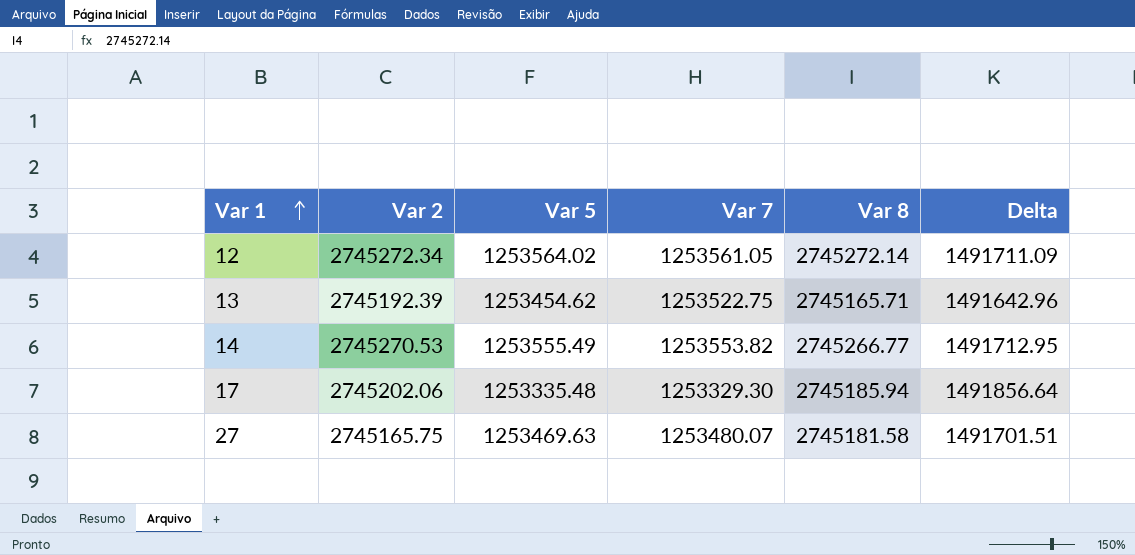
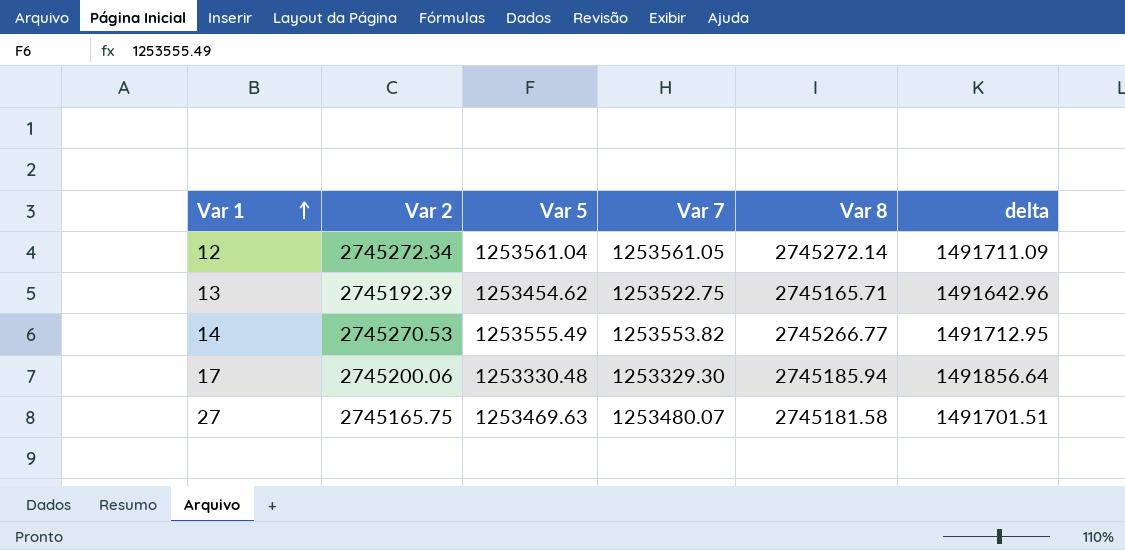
column name: Delta -> delta
12 | Var 5: 1253564.02 -> 1253561.04
17 | Var 2: 2745202.06 -> 2745200.06
17 | Var 5: 1253335.48 -> 1253330.48

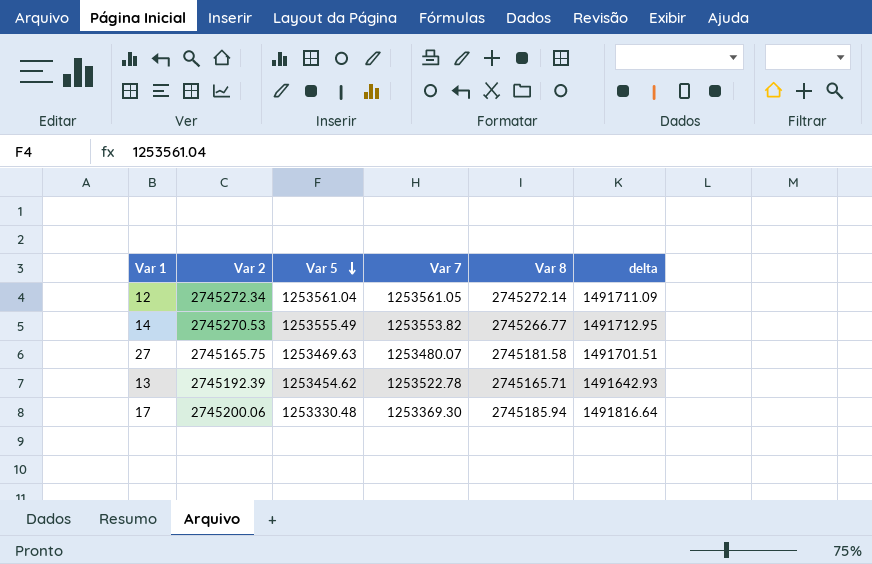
row order: Var 1 ascending -> Var 5 descending
13 | Var 7: 1253522.75 -> 1253522.78
13 | delta: 1491642.96 -> 1491642.93
17 | Var 7: 1253329.30 -> 1253369.30
17 | delta: 1491856.64 -> 1491816.64

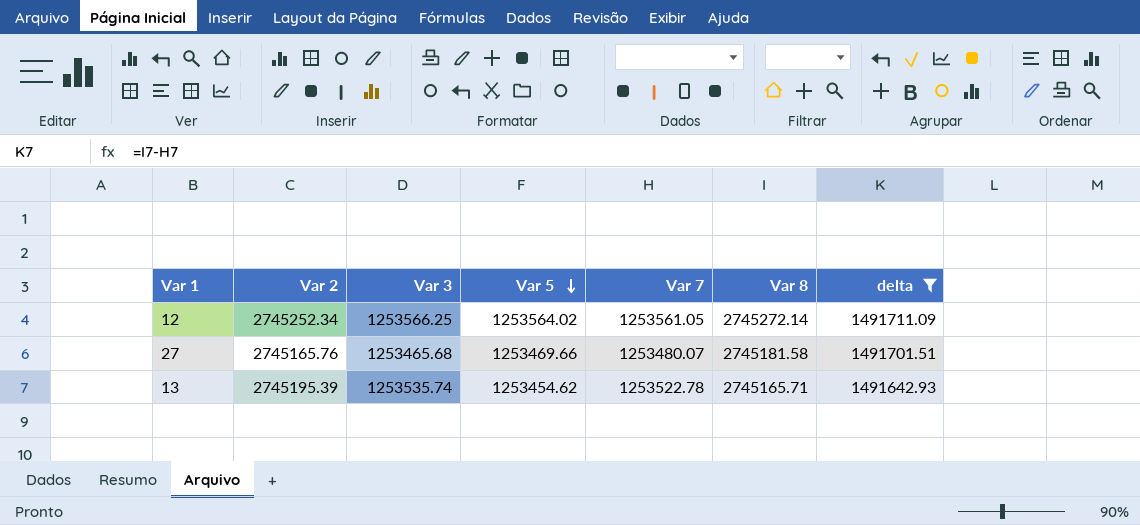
filter: none -> delta <= 1491711.09
column Var 3 | position: none -> 3
12 | Var 2: 2745272.34 -> 2745252.34
12 | Var 5: 1253561.04 -> 1253564.02
27 | Var 2: 2745165.75 -> 2745165.76
27 | Var 5: 1253469.63 -> 1253469.66
13 | Var 2: 2745192.39 -> 2745195.39

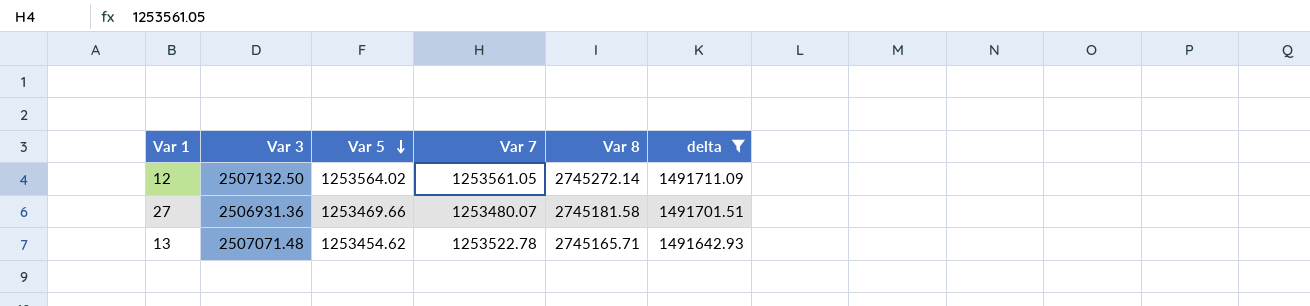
column Var 2 | position: 2 -> none
12 | Var 3: 1253566.25 -> 2507132.50
27 | Var 3: 1253465.68 -> 2506931.36
13 | Var 3: 1253535.74 -> 2507071.48

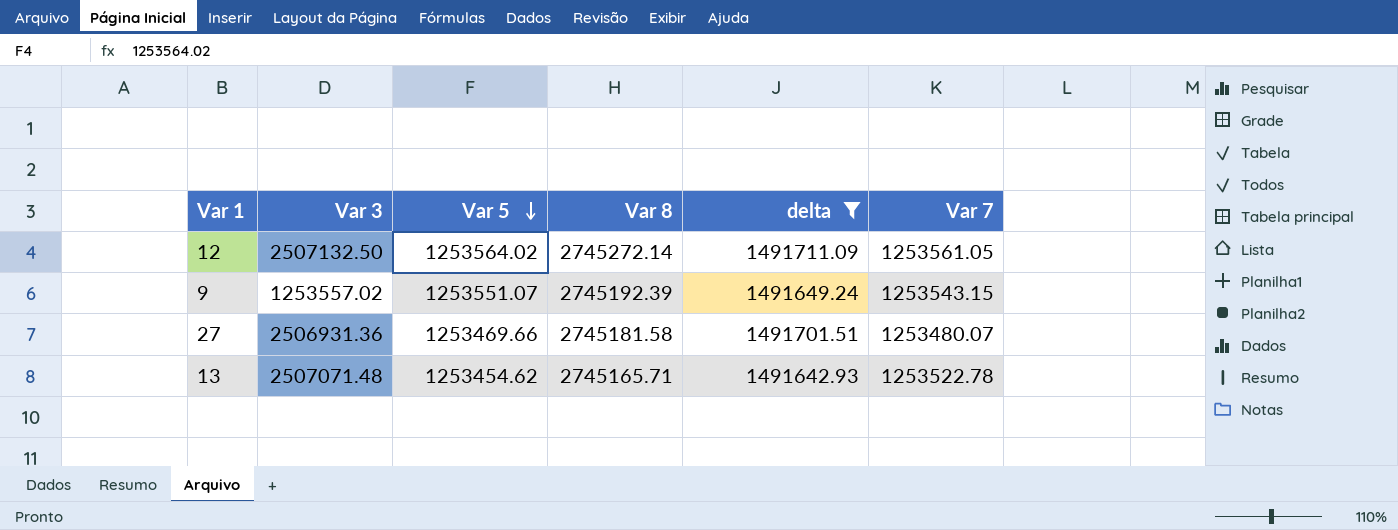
column Var 7 | position: 4 -> 6
row 9: none -> 1253557.02 | 1253551.07 | 2745192.39 | 1491649.24 | 1253543.15

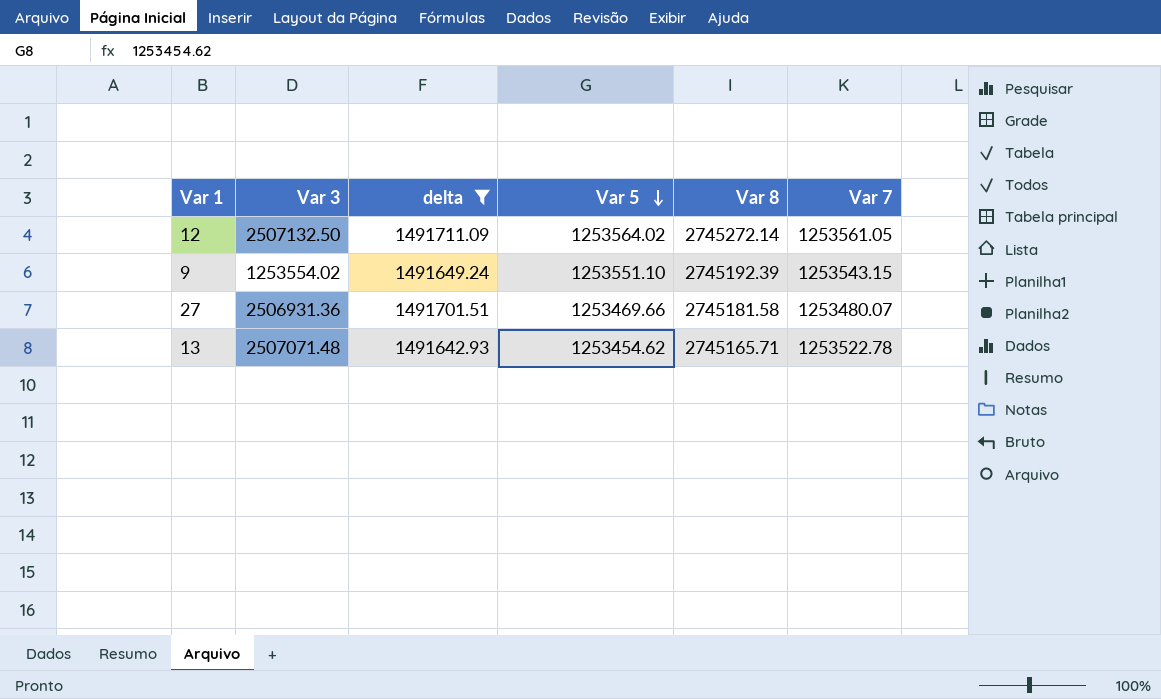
column delta | position: 5 -> 3
9 | Var 3: 1253557.02 -> 1253554.02
9 | Var 5: 1253551.07 -> 1253551.10

